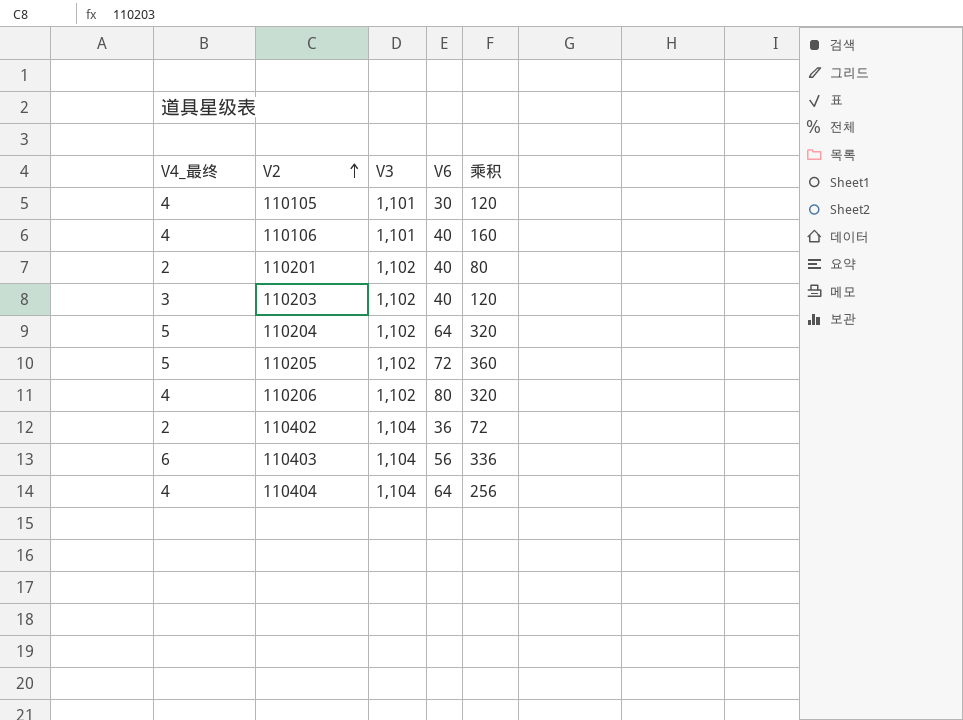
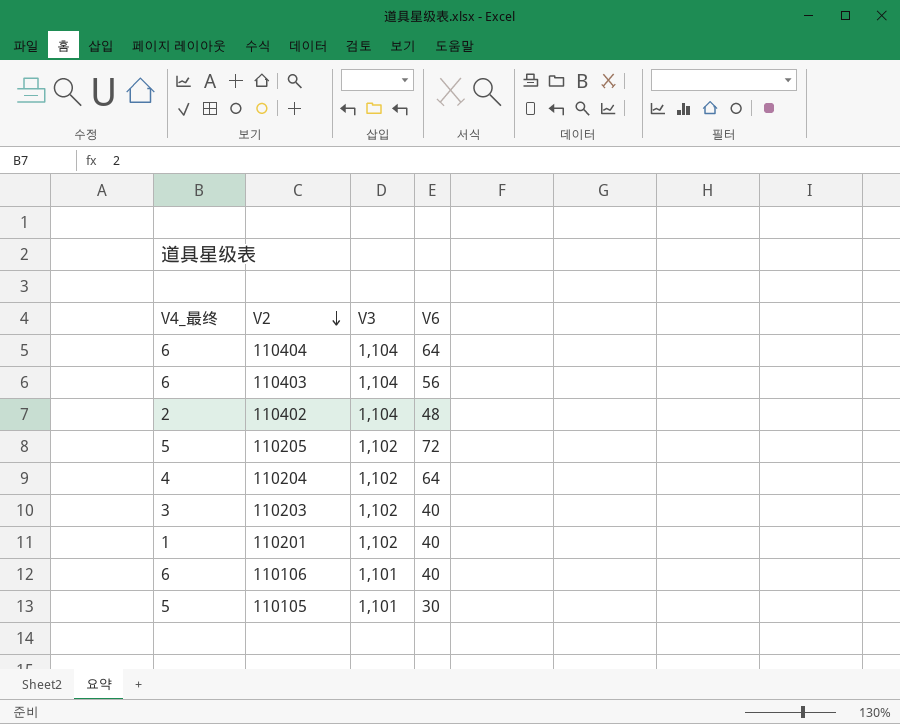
row order: V2 ascending -> V2 descending
column 乘积 | formula: [V4_最终] * [V6] -> none
row 110206: 4 | 1,102 | 80 | 320 -> none
110404 | V4_最终: 4 -> 6
110402 | V6: 36 -> 48
110204 | V4_最终: 5 -> 4
110201 | V4_最终: 2 -> 1
110106 | V4_最终: 4 -> 6
110105 | V4_最终: 4 -> 5

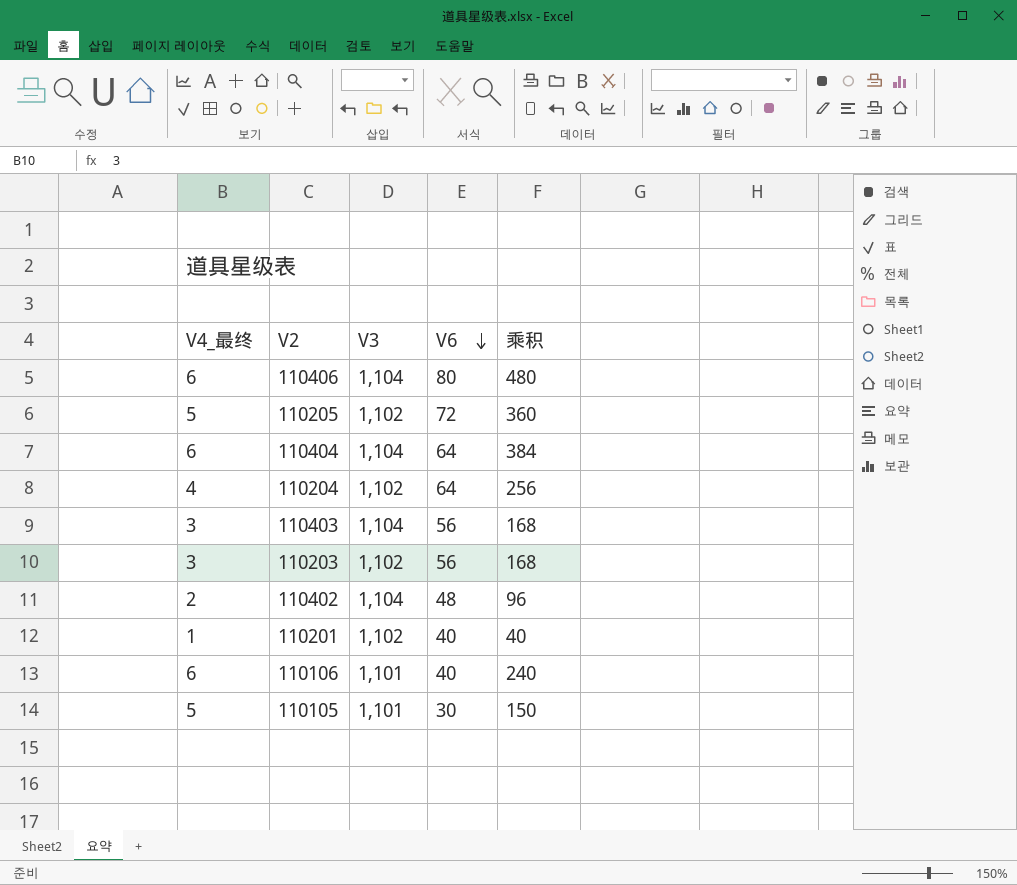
row order: V2 descending -> V6 descending
column 乘积 | formula: none -> [V4_最终] * [V6]
row 110406: none -> 6 | 1,104 | 80 | 480
110403 | V4_最终: 6 -> 3
110203 | V6: 40 -> 56

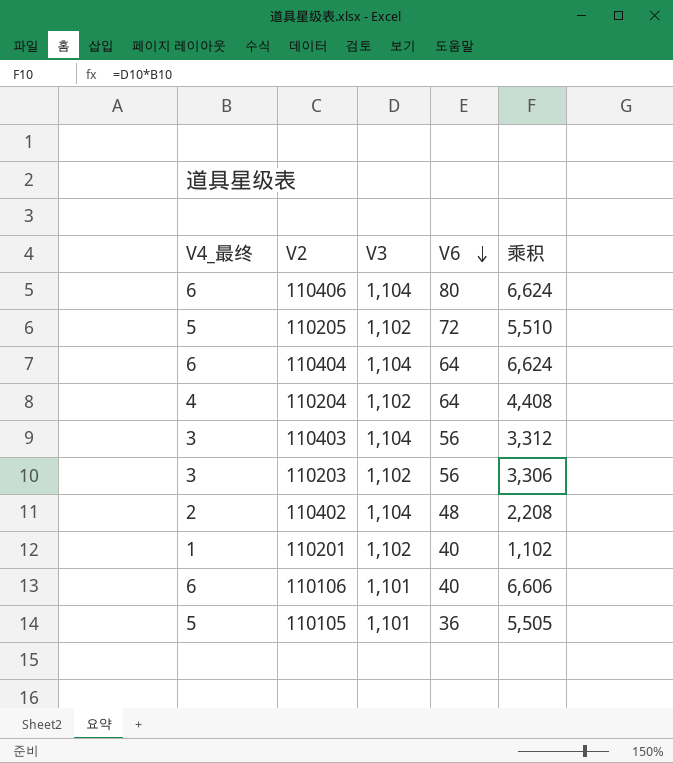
column 乘积 | formula: [V4_最终] * [V6] -> [V4_最终] * [V3]
110105 | V6: 30 -> 36

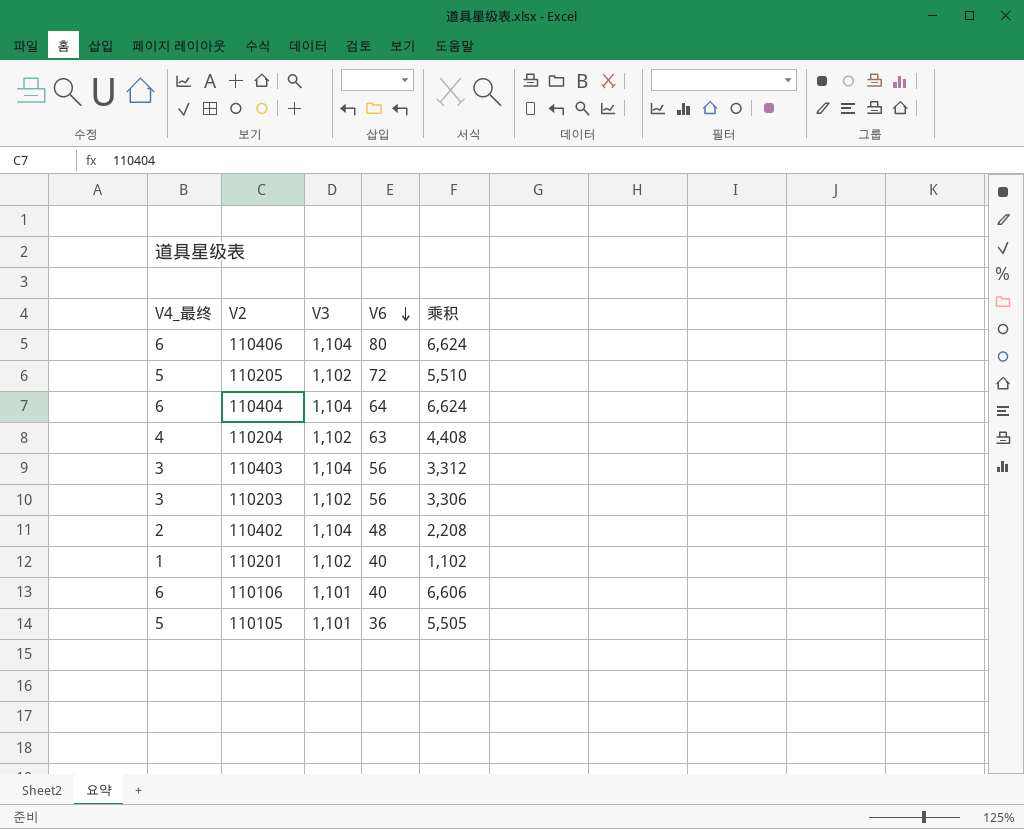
110204 | V6: 64 -> 63

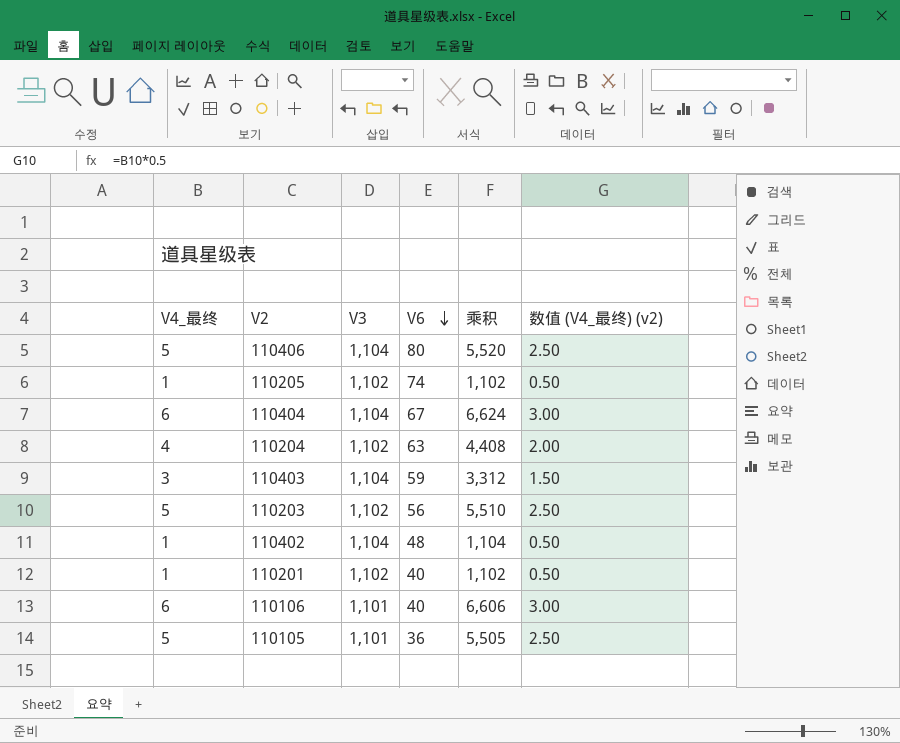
column 数值 (V4_最终) (v2) | formula: none -> [V4_最终] * 0.5
110406 | V4_最终: 6 -> 5
110406 | 乘积: 6,624 -> 5,520
110205 | V4_最终: 5 -> 1
110205 | V6: 72 -> 74
110205 | 乘积: 5,510 -> 1,102
110404 | V6: 64 -> 67
110403 | V6: 56 -> 59
110203 | V4_最终: 3 -> 5
110203 | 乘积: 3,306 -> 5,510
110402 | V4_最终: 2 -> 1
110402 | 乘积: 2,208 -> 1,104

